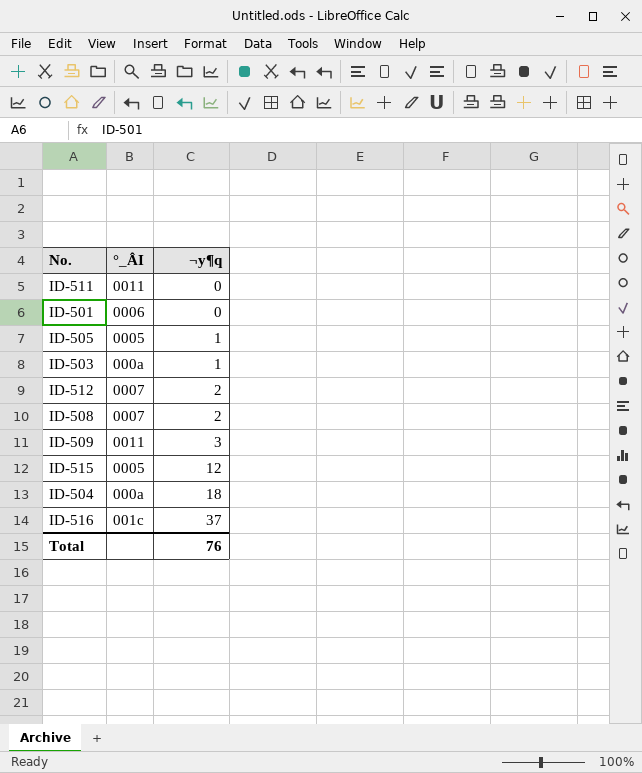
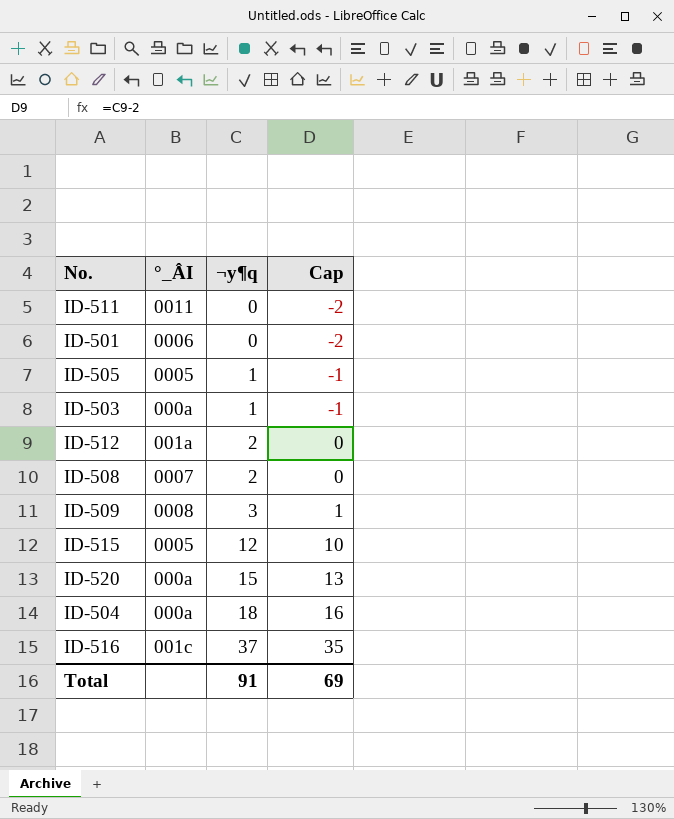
column Cap | formula: none -> [¬y¶q] - 2
ID-512 | °_ÂI: 0007 -> 001a
ID-509 | °_ÂI: 0011 -> 0008
row ID-520: none -> 000a | 15 | 13
Total | ¬y¶q: 76 -> 91

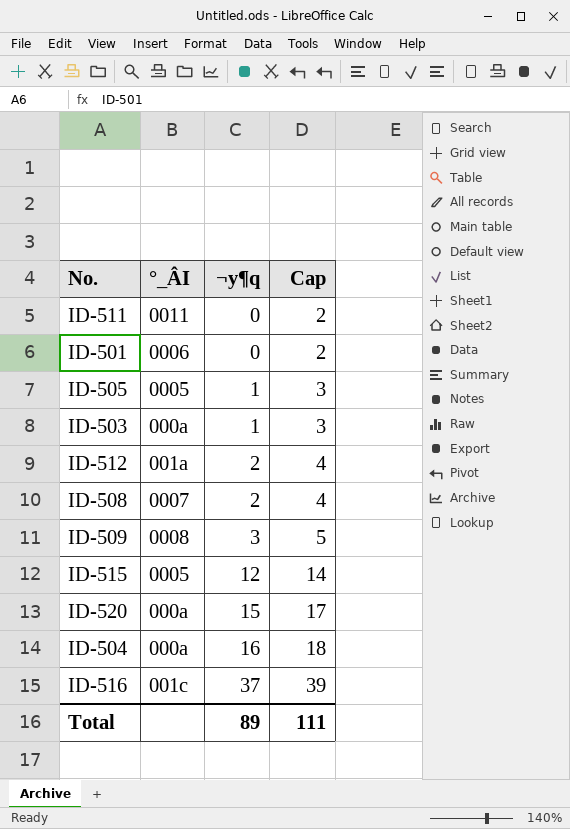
column Cap | formula: [¬y¶q] - 2 -> [¬y¶q] + 2
ID-504 | ¬y¶q: 18 -> 16
Total | ¬y¶q: 91 -> 89
Total | Cap: 69 -> 111

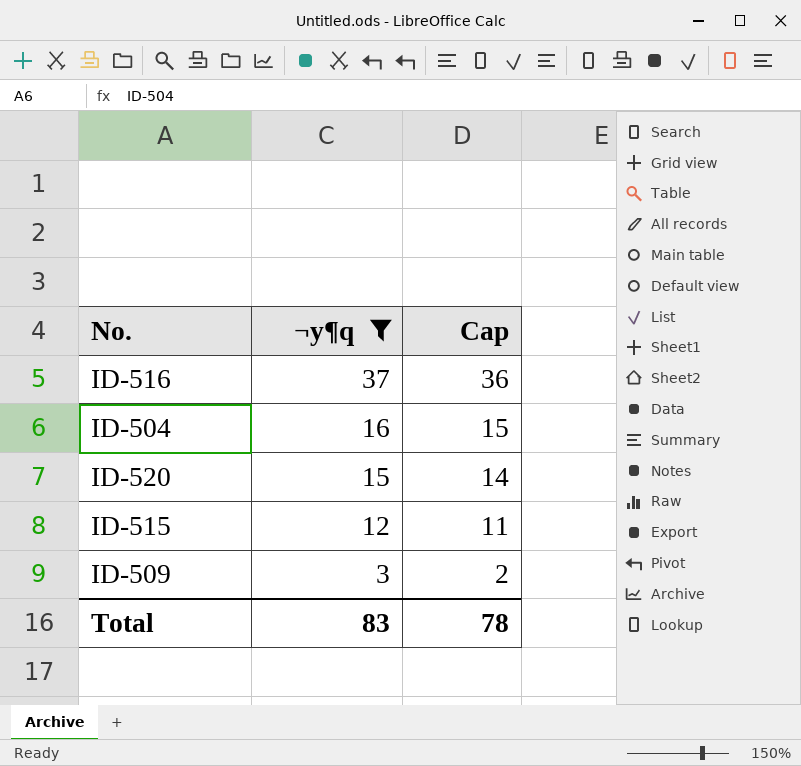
filter: none -> ¬y¶q >= 3
row order: ¬y¶q ascending -> ¬y¶q descending
column °_ÂI | position: 2 -> none
column Cap | formula: [¬y¶q] + 2 -> [¬y¶q] - 1
Total | ¬y¶q: 89 -> 83
Total | Cap: 111 -> 78

